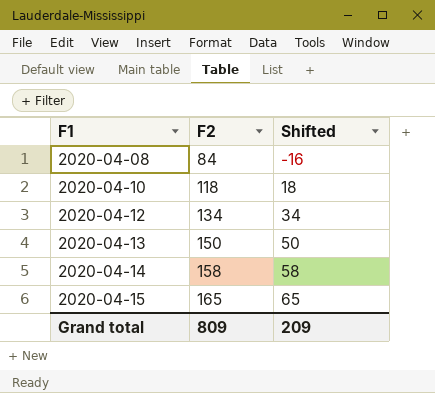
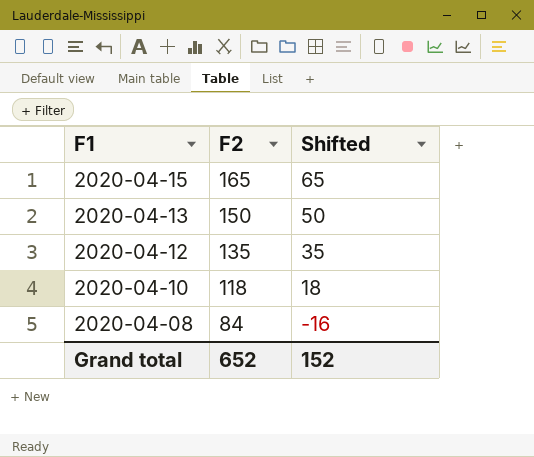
row order: F1 ascending -> F1 descending
row 2020-04-14: 158 | 58 -> none
2020-04-12 | F2: 134 -> 135
2020-04-12 | Shifted: 34 -> 35
Grand total | F2: 809 -> 652
Grand total | Shifted: 209 -> 152

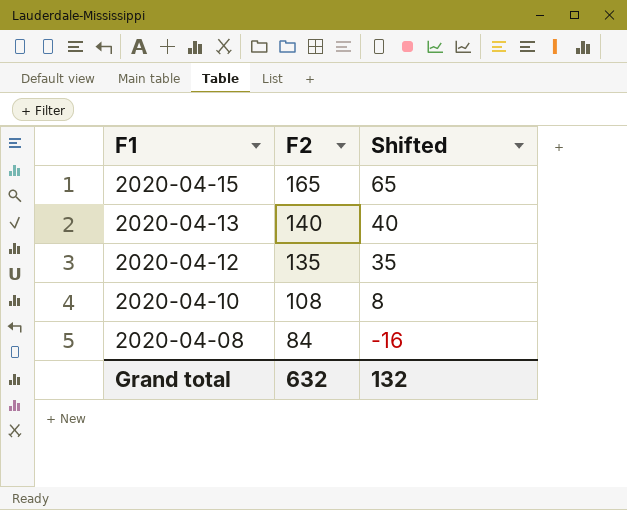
2020-04-13 | F2: 150 -> 140
2020-04-13 | Shifted: 50 -> 40
2020-04-10 | F2: 118 -> 108
2020-04-10 | Shifted: 18 -> 8
Grand total | F2: 652 -> 632
Grand total | Shifted: 152 -> 132

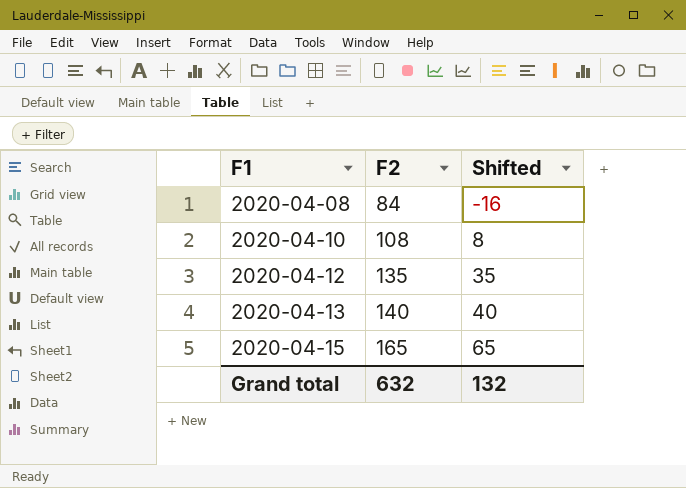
row order: F1 descending -> F1 ascending

